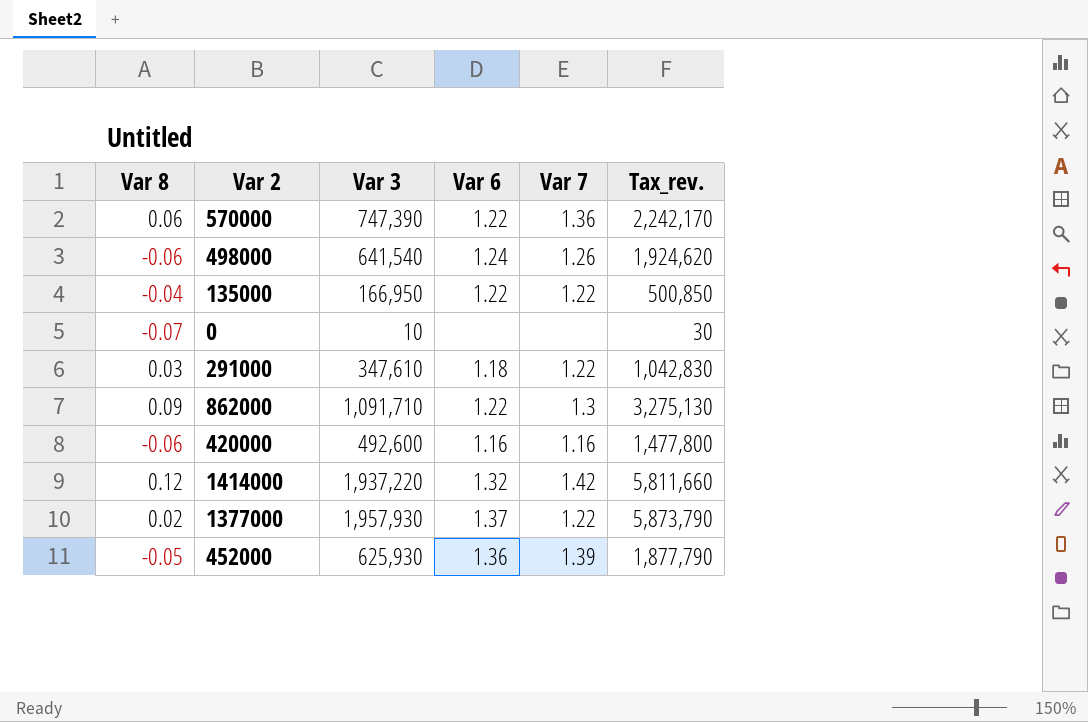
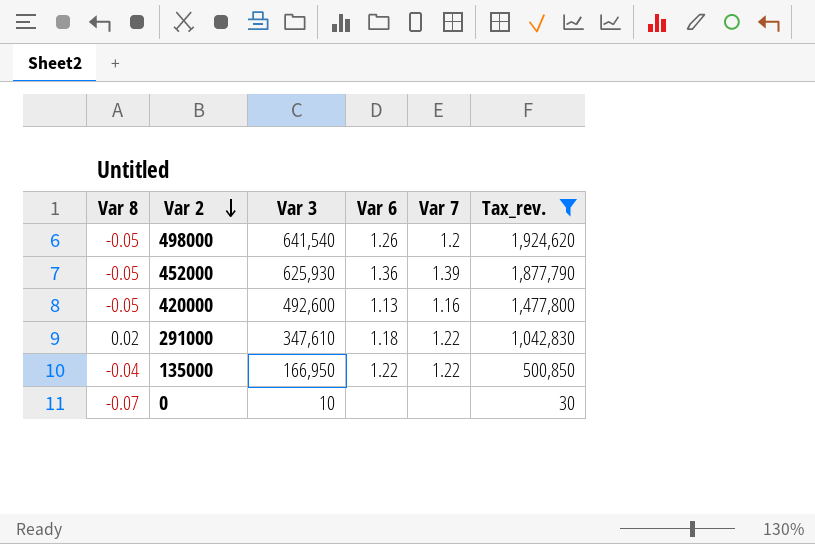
filter: none -> Tax_rev. <= 1,924,620
row order: none -> Var 2 descending
498000 | Var 8: -0.06 -> -0.05
498000 | Var 6: 1.24 -> 1.26
498000 | Var 7: 1.26 -> 1.2
420000 | Var 8: -0.06 -> -0.05
420000 | Var 6: 1.16 -> 1.13
291000 | Var 8: 0.03 -> 0.02

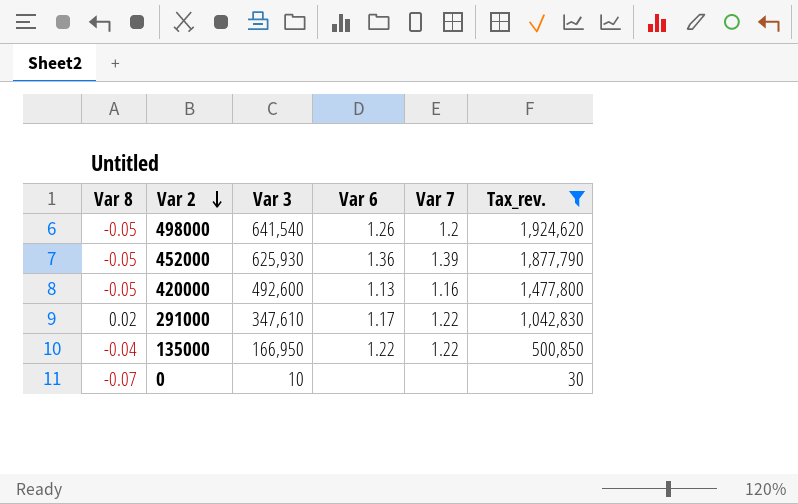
291000 | Var 6: 1.18 -> 1.17

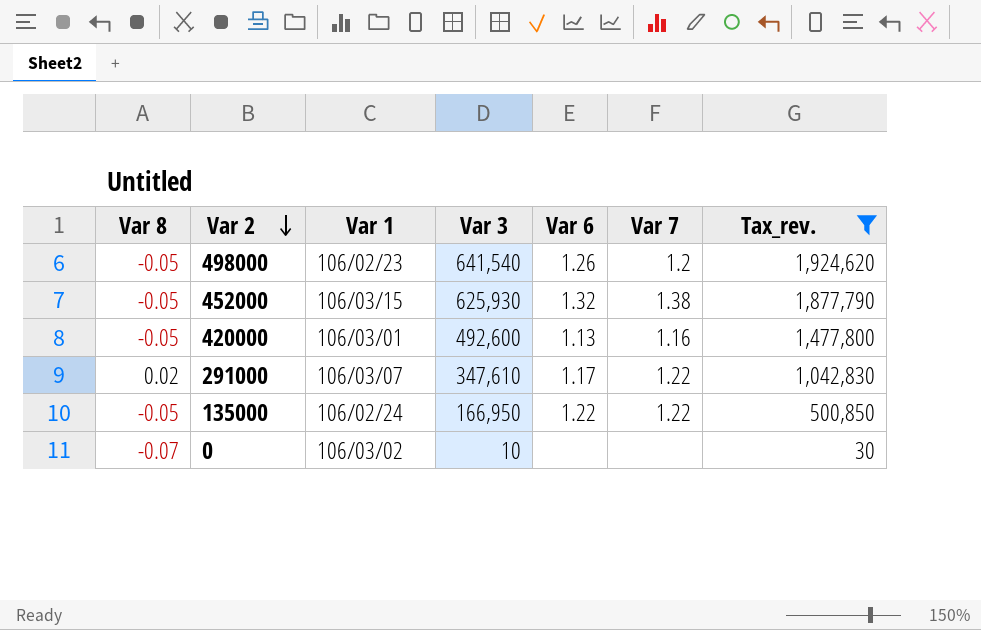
column Var 1 | position: none -> 3
452000 | Var 6: 1.36 -> 1.32
452000 | Var 7: 1.39 -> 1.38
135000 | Var 8: -0.04 -> -0.05

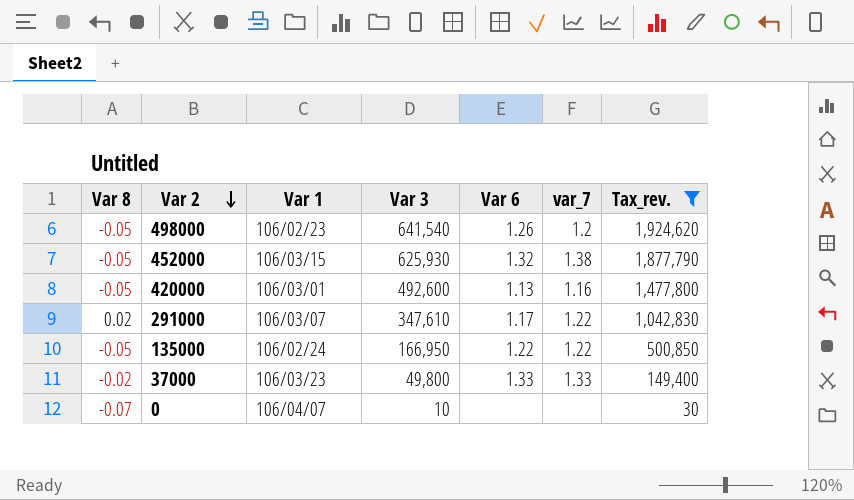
column name: Var 7 -> var_7
row 37000: none -> -0.02 | 106/03/23 | 49,800 | 1.33 | 1.33 | 149,400
0 | Var 1: 106/03/02 -> 106/04/07

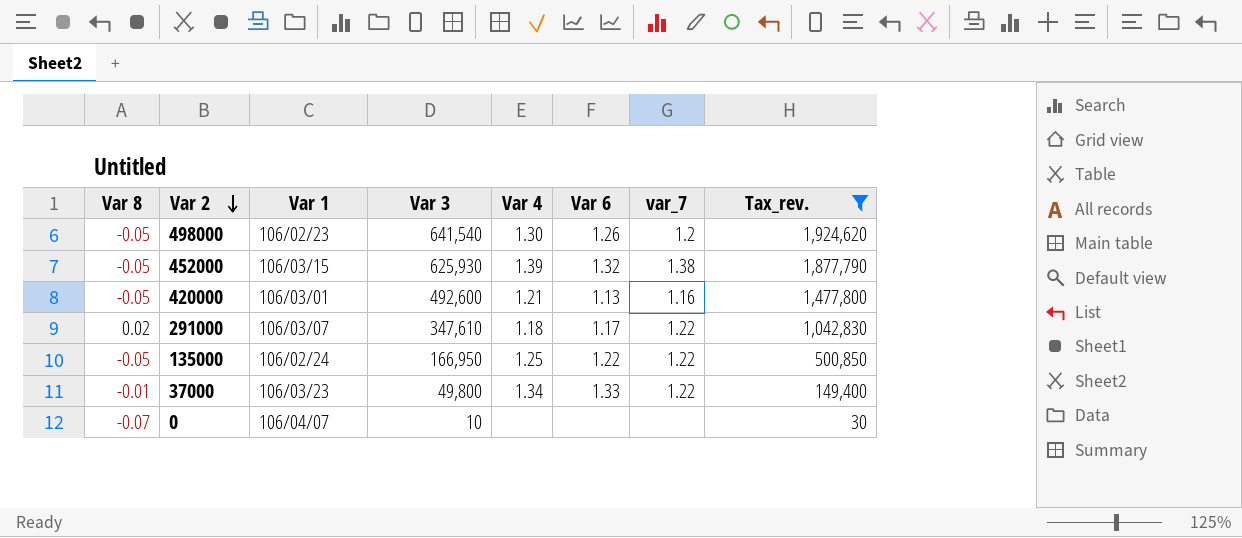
column Var 4 | position: none -> 5
37000 | Var 8: -0.02 -> -0.01
37000 | var_7: 1.33 -> 1.22

